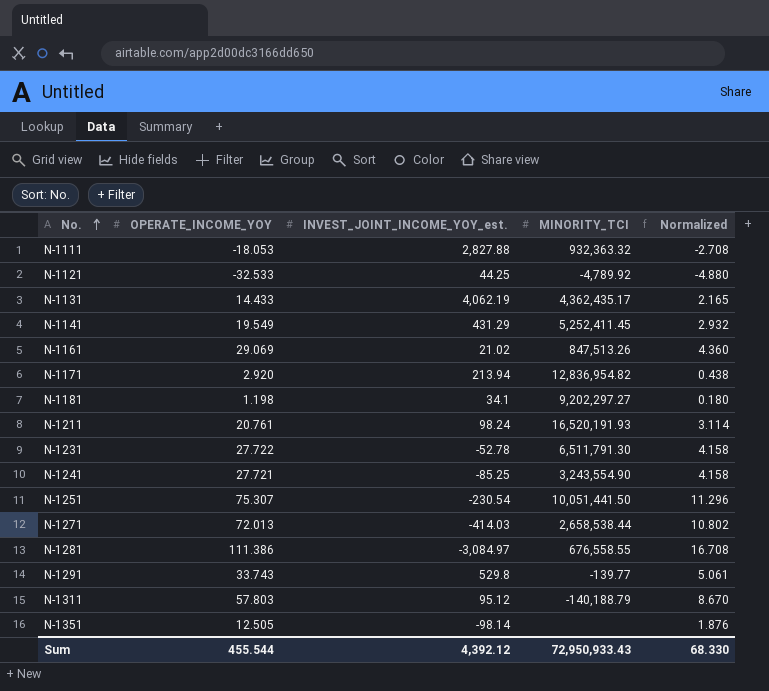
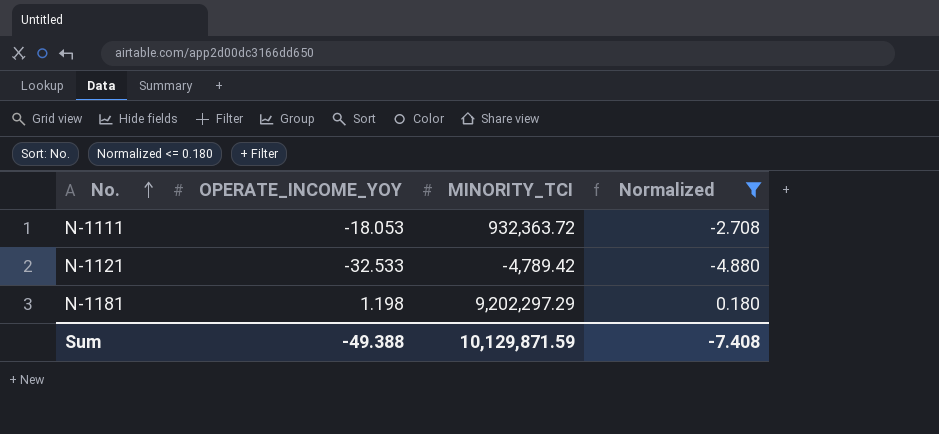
filter: none -> Normalized <= 0.180
column INVEST_JOINT_INCOME_YOY_est. | position: 3 -> none
N-1111 | MINORITY_TCI: 932,363.32 -> 932,363.72
N-1121 | MINORITY_TCI: -4,789.92 -> -4,789.42
N-1181 | MINORITY_TCI: 9,202,297.27 -> 9,202,297.29
Sum | OPERATE_INCOME_YOY: 455.544 -> -49.388
Sum | MINORITY_TCI: 72,950,933.43 -> 10,129,871.59
Sum | Normalized: 68.330 -> -7.408

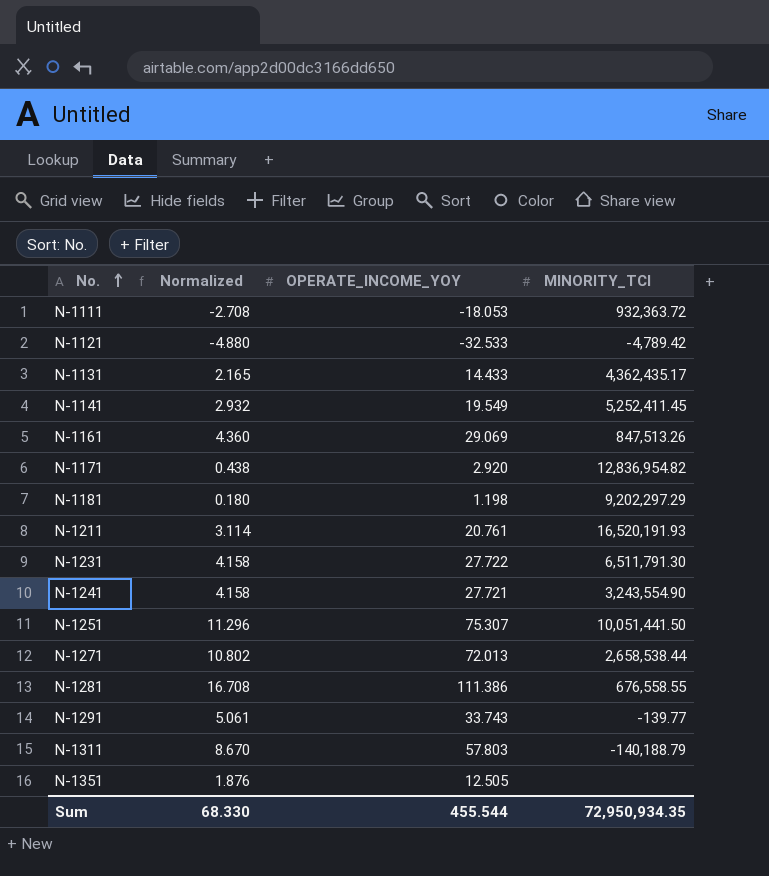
filter: Normalized <= 0.180 -> none
column Normalized | position: 4 -> 2
Sum | Normalized: -7.408 -> 68.330
Sum | OPERATE_INCOME_YOY: -49.388 -> 455.544
Sum | MINORITY_TCI: 10,129,871.59 -> 72,950,934.35

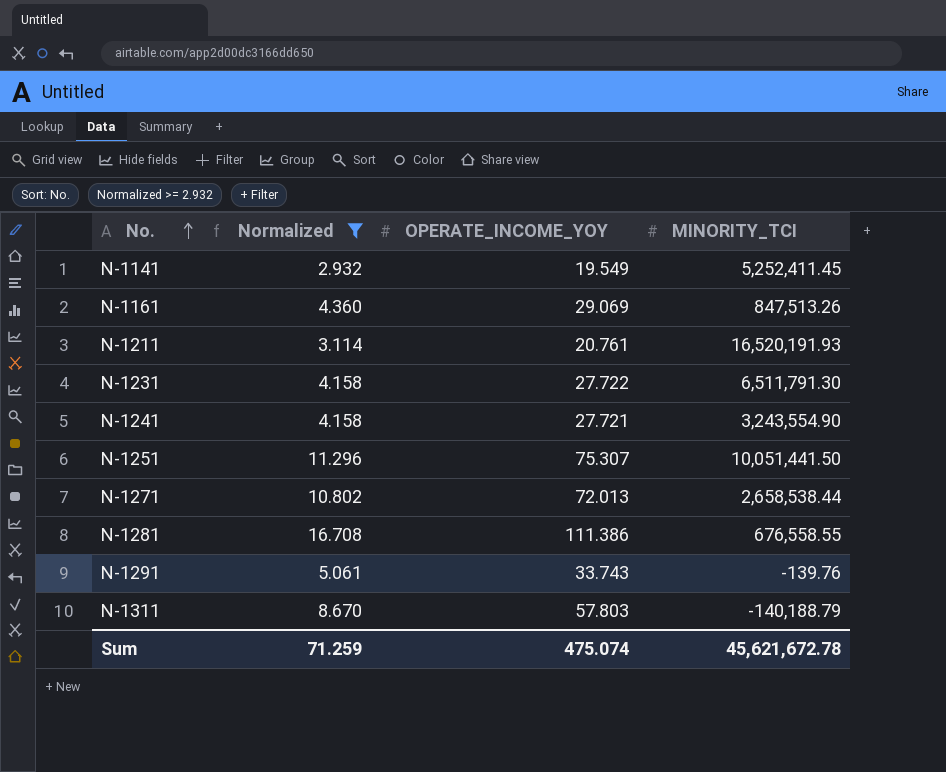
filter: none -> Normalized >= 2.932
N-1291 | MINORITY_TCI: -139.77 -> -139.76
Sum | Normalized: 68.330 -> 71.259
Sum | OPERATE_INCOME_YOY: 455.544 -> 475.074
Sum | MINORITY_TCI: 72,950,934.35 -> 45,621,672.78

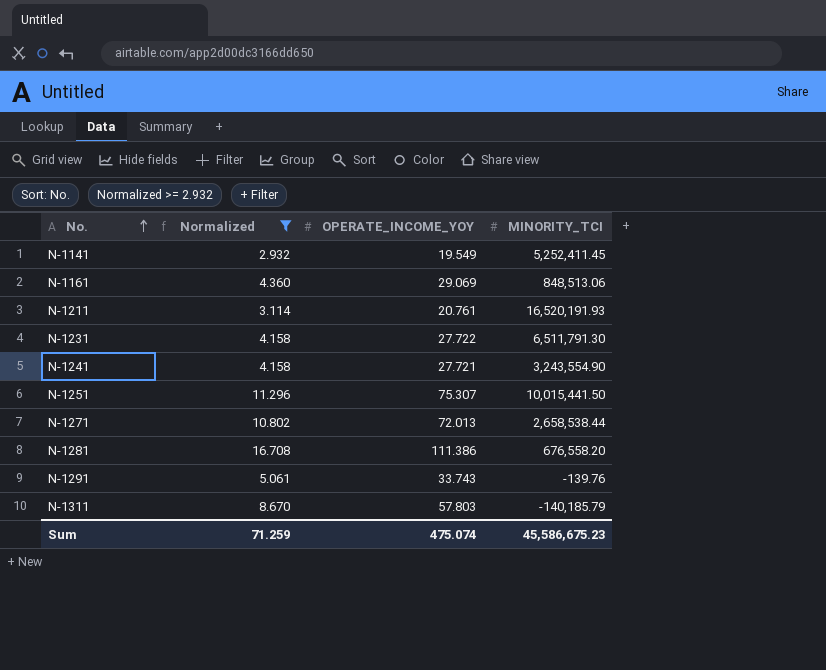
N-1161 | MINORITY_TCI: 847,513.26 -> 848,513.06
N-1251 | MINORITY_TCI: 10,051,441.50 -> 10,015,441.50
N-1281 | MINORITY_TCI: 676,558.55 -> 676,558.20
N-1311 | MINORITY_TCI: -140,188.79 -> -140,185.79
Sum | MINORITY_TCI: 45,621,672.78 -> 45,586,675.23

